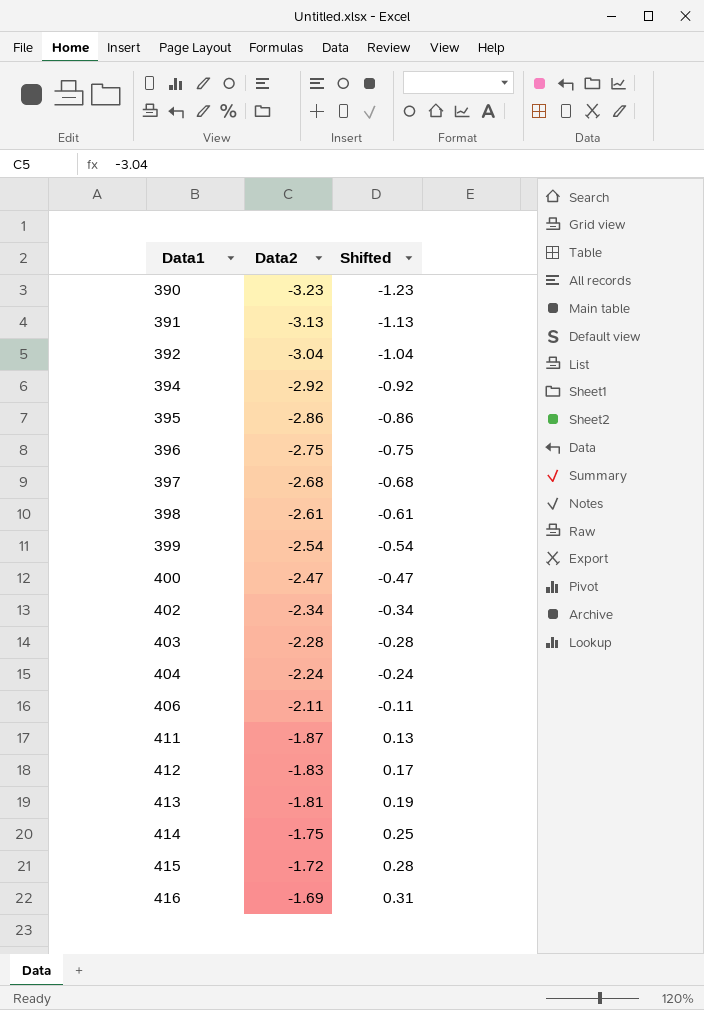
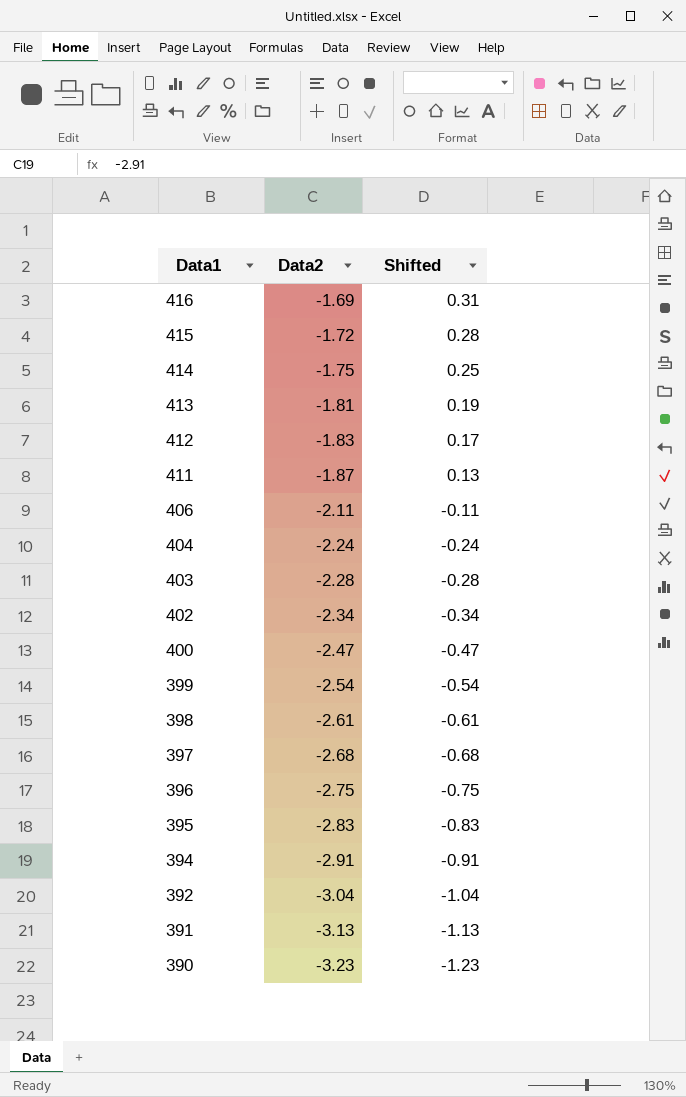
row order: Data1 ascending -> Data1 descending
395 | Data2: -2.86 -> -2.83
395 | Shifted: -0.86 -> -0.83
394 | Data2: -2.92 -> -2.91
394 | Shifted: -0.92 -> -0.91

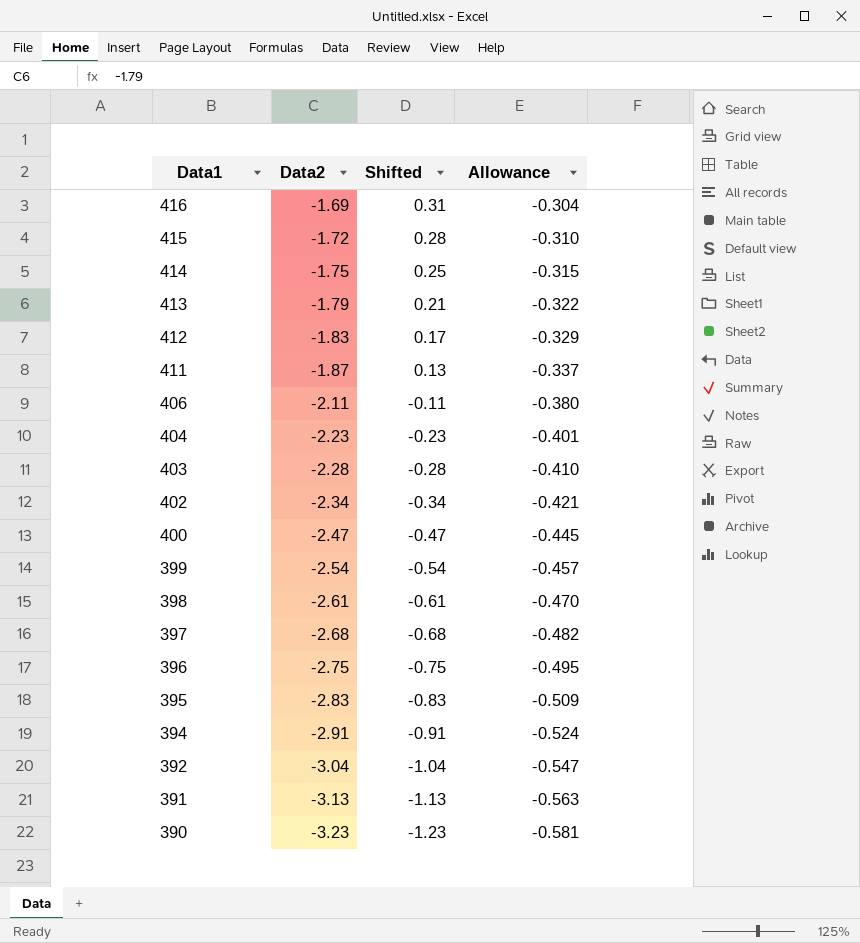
column Allowance | formula: none -> [Data2] * 0.18
413 | Data2: -1.81 -> -1.79
413 | Shifted: 0.19 -> 0.21
404 | Data2: -2.24 -> -2.23
404 | Shifted: -0.24 -> -0.23

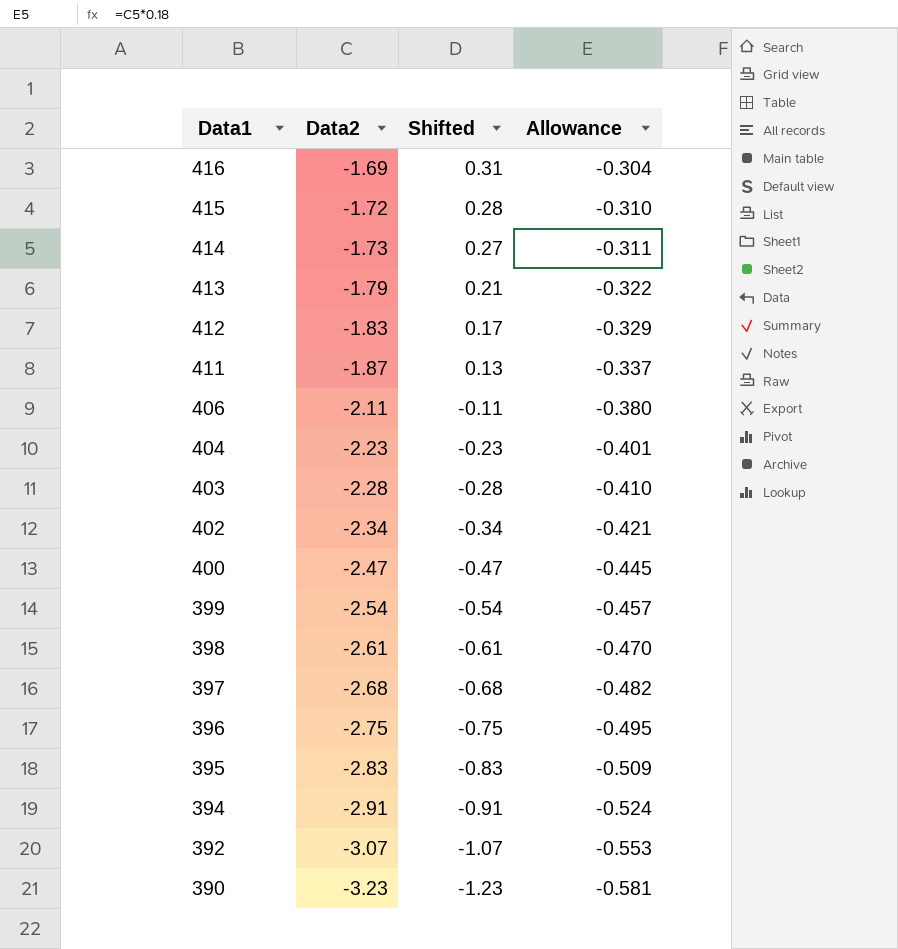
row 391: -3.13 | -1.13 | -0.563 -> none
414 | Data2: -1.75 -> -1.73
414 | Shifted: 0.25 -> 0.27
414 | Allowance: -0.315 -> -0.311
392 | Data2: -3.04 -> -3.07
392 | Shifted: -1.04 -> -1.07
392 | Allowance: -0.547 -> -0.553

